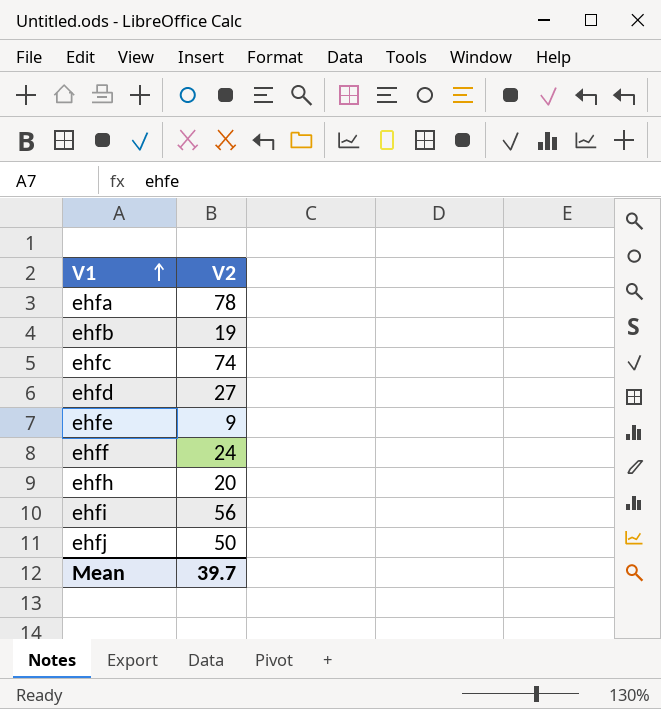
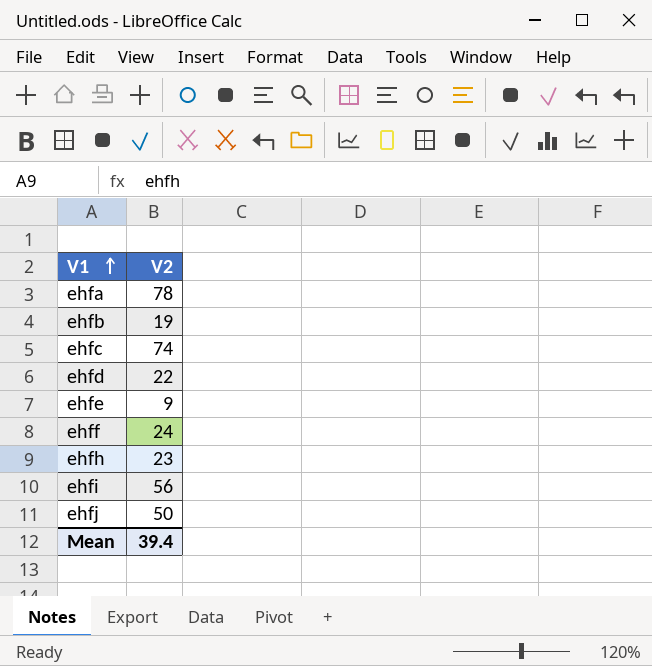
ehfd | V2: 27 -> 22
ehfh | V2: 20 -> 23
Mean | V2: 39.7 -> 39.4

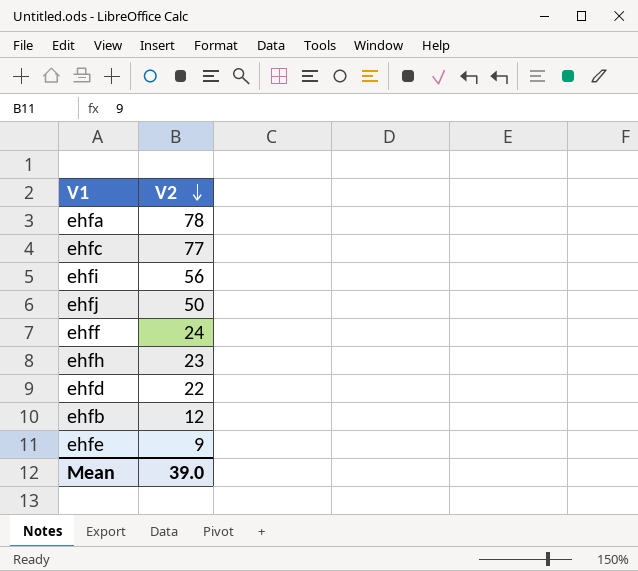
row order: V1 ascending -> V2 descending
ehfc | V2: 74 -> 77
ehfb | V2: 19 -> 12
Mean | V2: 39.4 -> 39.0

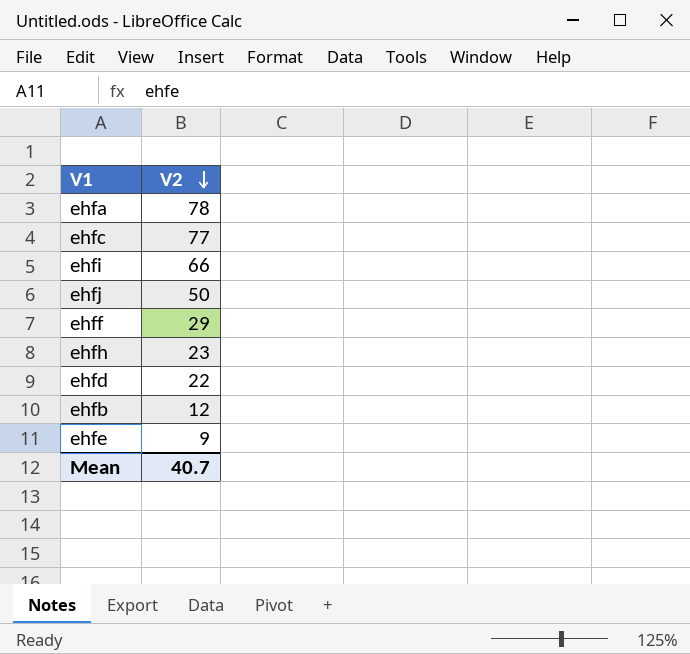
ehfi | V2: 56 -> 66
ehff | V2: 24 -> 29
Mean | V2: 39.0 -> 40.7

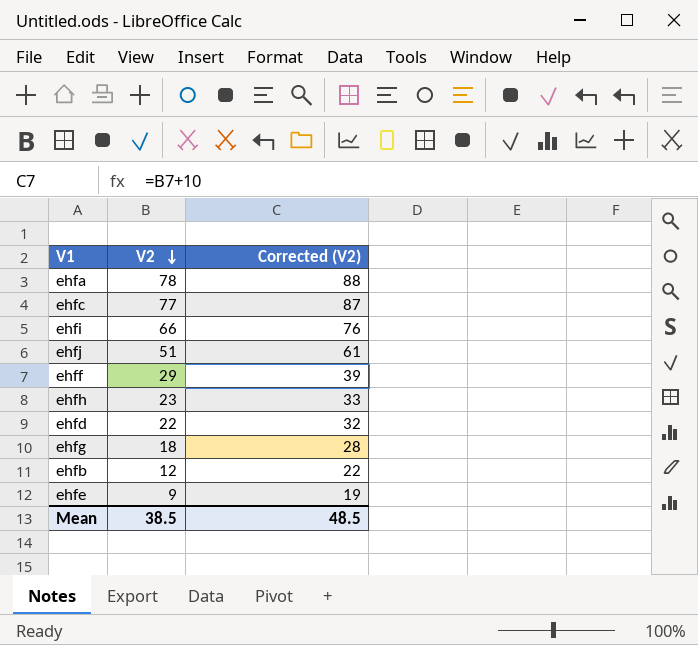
column Corrected (V2) | formula: none -> [V2] + 10
ehfj | V2: 50 -> 51
row ehfg: none -> 18 | 28
Mean | V2: 40.7 -> 38.5

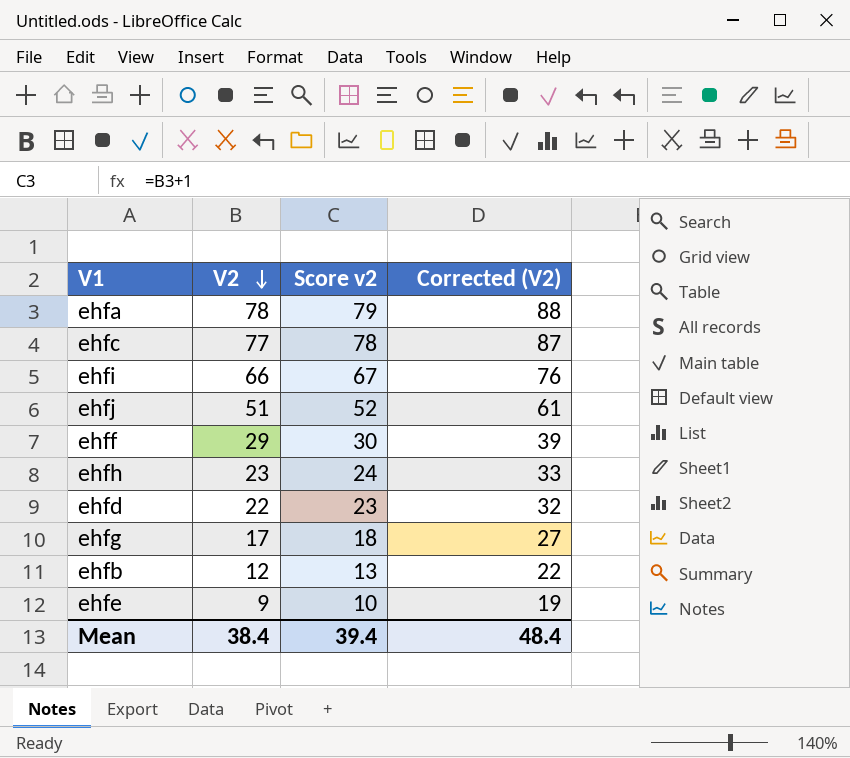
column Score v2 | formula: none -> [V2] + 1
ehfg | V2: 18 -> 17
ehfg | Corrected (V2): 28 -> 27
Mean | V2: 38.5 -> 38.4
Mean | Corrected (V2): 48.5 -> 48.4

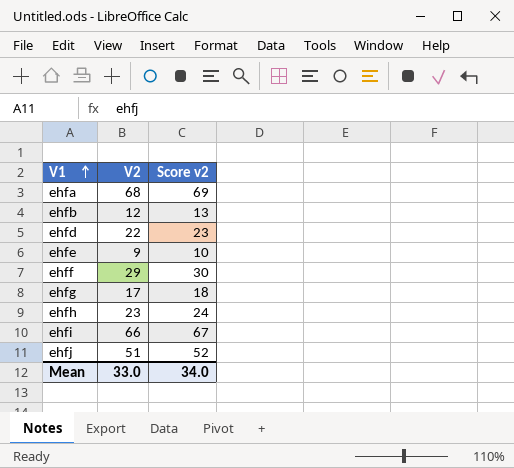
row order: V2 descending -> V1 ascending
column Corrected (V2) | formula: [V2] + 10 -> none
row ehfc: 77 | 78 | 87 -> none
ehfa | V2: 78 -> 68
ehfa | Score v2: 79 -> 69
Mean | V2: 38.4 -> 33.0
Mean | Score v2: 39.4 -> 34.0

